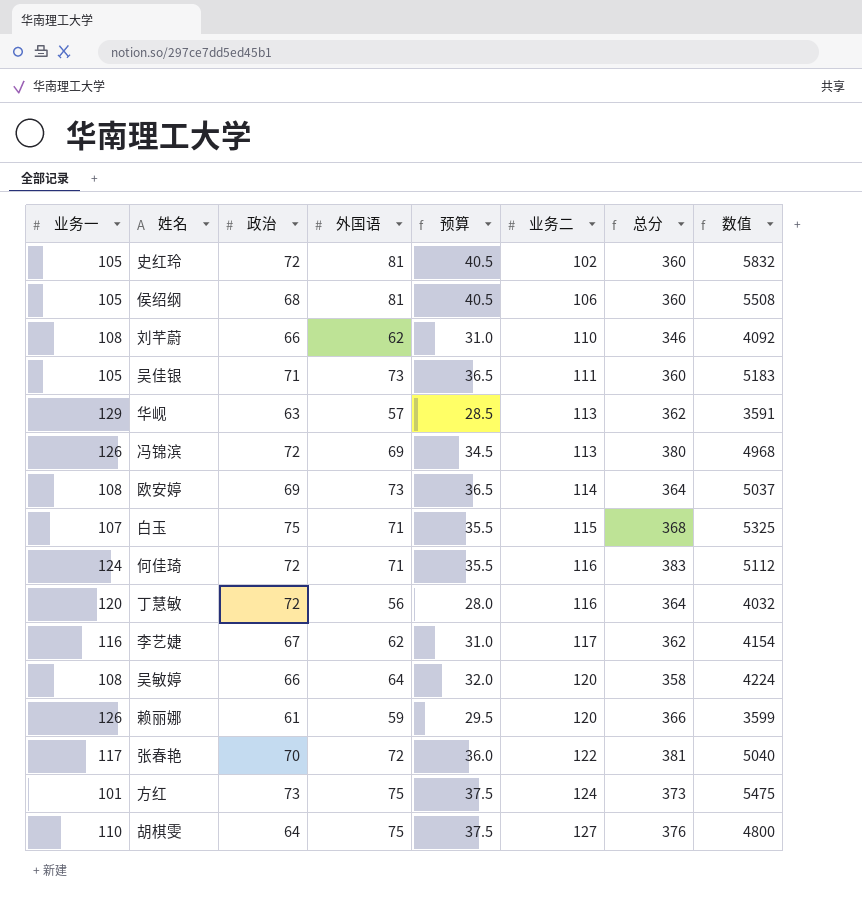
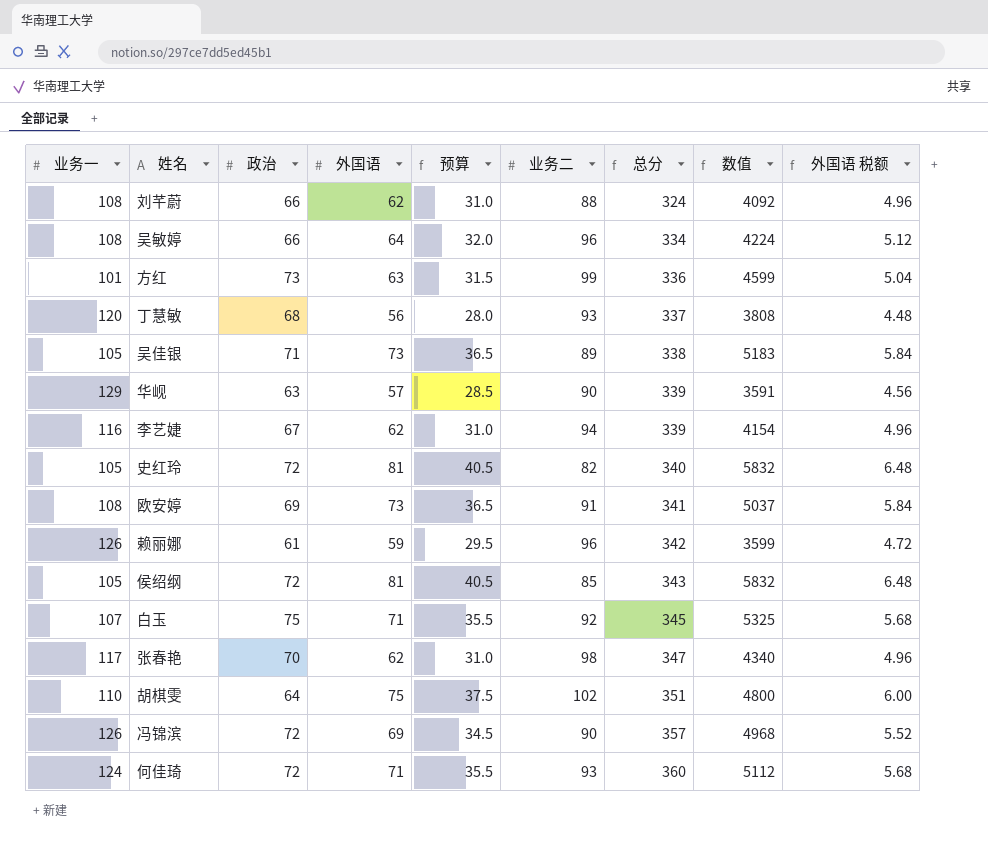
row order: 业务二 ascending -> 总分 ascending
column 外国语 税额 | formula: none -> [外国语] * 0.08
刘芊蔚 | 业务二: 110 -> 88
刘芊蔚 | 总分: 346 -> 324
吴敏婷 | 业务二: 120 -> 96
吴敏婷 | 总分: 358 -> 334
方红 | 外国语: 75 -> 63
方红 | 预算: 37.5 -> 31.5
方红 | 业务二: 124 -> 99
方红 | 总分: 373 -> 336
方红 | 数值: 5475 -> 4599
丁慧敏 | 政治: 72 -> 68
丁慧敏 | 业务二: 116 -> 93
丁慧敏 | 总分: 364 -> 337
丁慧敏 | 数值: 4032 -> 3808
吴佳银 | 业务二: 111 -> 89
吴佳银 | 总分: 360 -> 338
华岘 | 业务二: 113 -> 90
华岘 | 总分: 362 -> 339
李艺婕 | 业务二: 117 -> 94
李艺婕 | 总分: 362 -> 339
史红玲 | 业务二: 102 -> 82
史红玲 | 总分: 360 -> 340
欧安婷 | 业务二: 114 -> 91
欧安婷 | 总分: 364 -> 341
赖丽娜 | 业务二: 120 -> 96
赖丽娜 | 总分: 366 -> 342
侯绍纲 | 政治: 68 -> 72
侯绍纲 | 业务二: 106 -> 85
侯绍纲 | 总分: 360 -> 343
侯绍纲 | 数值: 5508 -> 5832
白玉 | 业务二: 115 -> 92
白玉 | 总分: 368 -> 345
张春艳 | 外国语: 72 -> 62
张春艳 | 预算: 36.0 -> 31.0
张春艳 | 业务二: 122 -> 98
张春艳 | 总分: 381 -> 347
张春艳 | 数值: 5040 -> 4340
胡棋雯 | 业务二: 127 -> 102
胡棋雯 | 总分: 376 -> 351
冯锦滨 | 业务二: 113 -> 90
冯锦滨 | 总分: 380 -> 357
何佳琦 | 业务二: 116 -> 93
何佳琦 | 总分: 383 -> 360

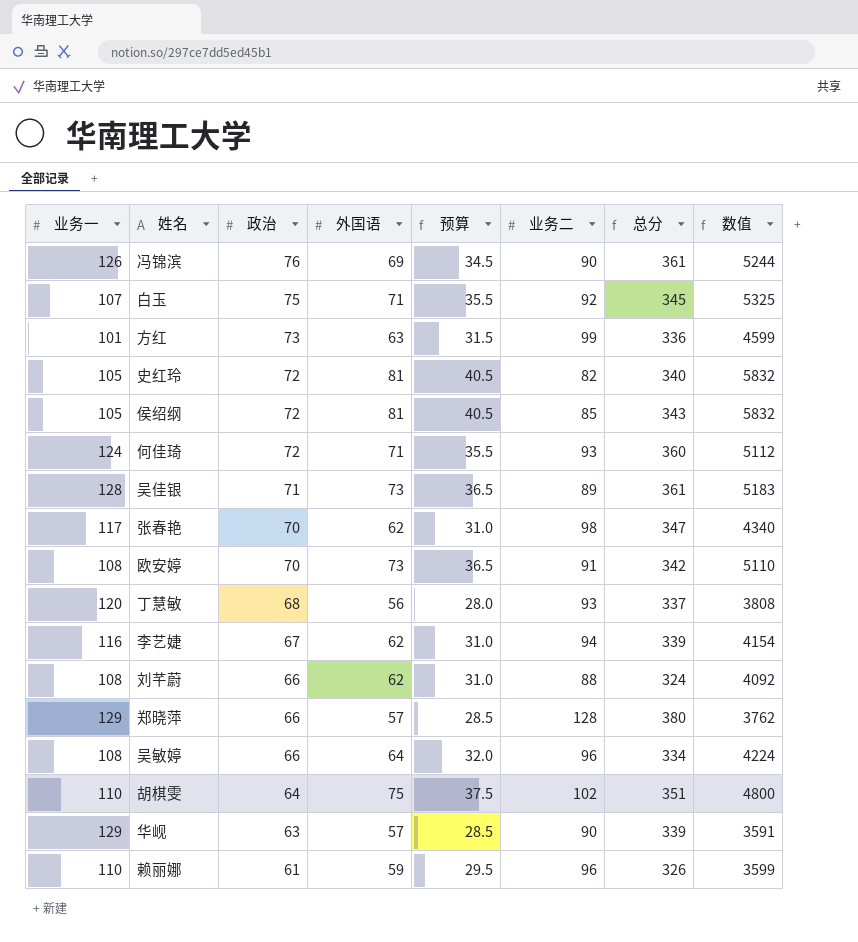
row order: 总分 ascending -> 政治 descending
column 外国语 税额 | formula: [外国语] * 0.08 -> none
冯锦滨 | 政治: 72 -> 76
冯锦滨 | 总分: 357 -> 361
冯锦滨 | 数值: 4968 -> 5244
吴佳银 | 业务一: 105 -> 128
吴佳银 | 总分: 338 -> 361
欧安婷 | 政治: 69 -> 70
欧安婷 | 总分: 341 -> 342
欧安婷 | 数值: 5037 -> 5110
row 郑晓萍: none -> 129 | 66 | 57 | 28.5 | 128 | 380 | 3762
赖丽娜 | 业务一: 126 -> 110
赖丽娜 | 总分: 342 -> 326

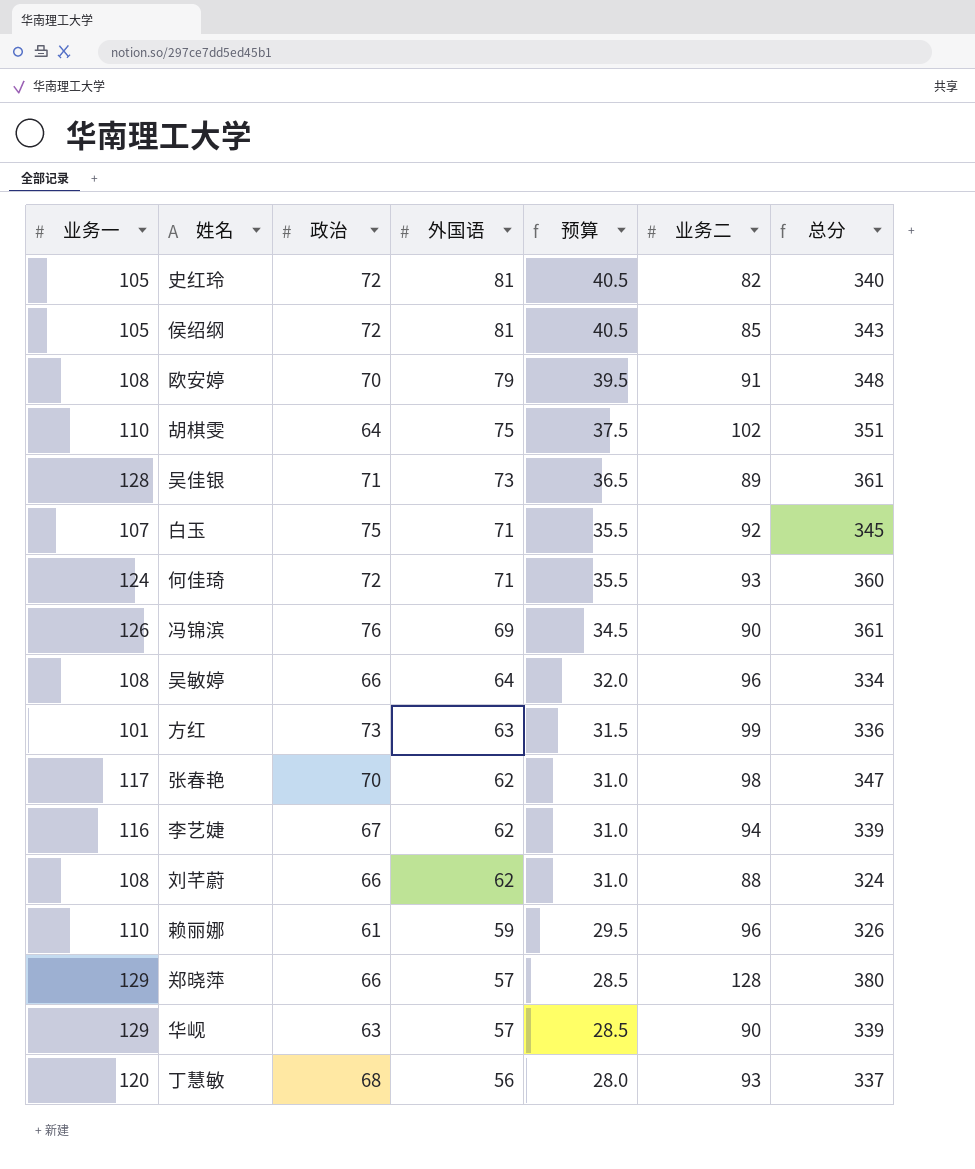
row order: 政治 descending -> 外国语 descending
column 数值 | formula: [政治] * [外国语] -> none
欧安婷 | 外国语: 73 -> 79
欧安婷 | 预算: 36.5 -> 39.5
欧安婷 | 总分: 342 -> 348

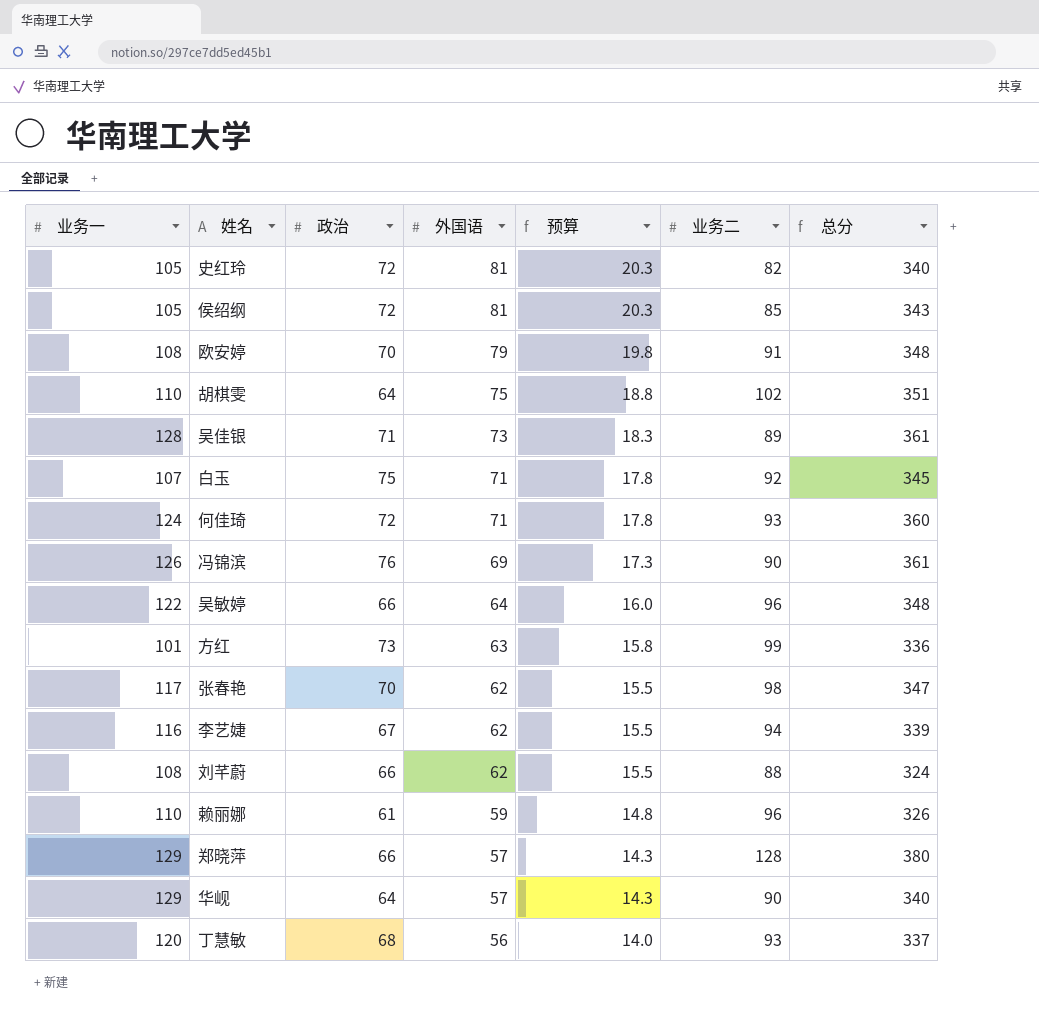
column 预算 | formula: [外国语] * 0.5 -> [外国语] * 0.25
吴敏婷 | 业务一: 108 -> 122
吴敏婷 | 总分: 334 -> 348
华岘 | 政治: 63 -> 64
华岘 | 总分: 339 -> 340

